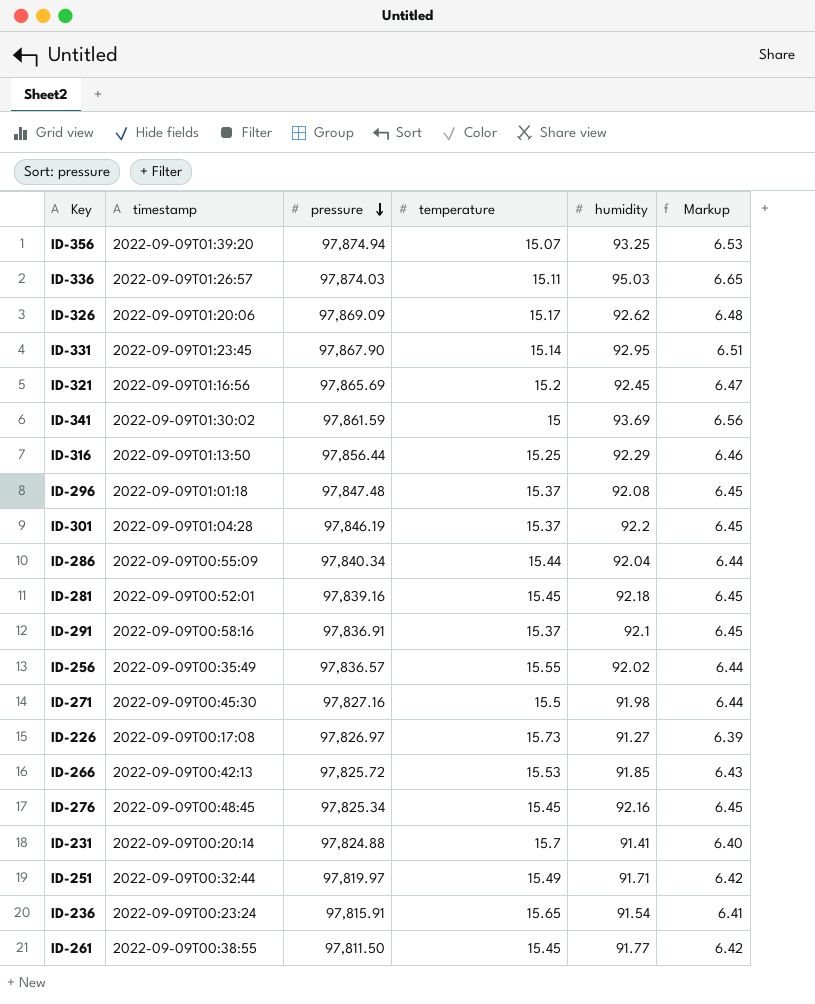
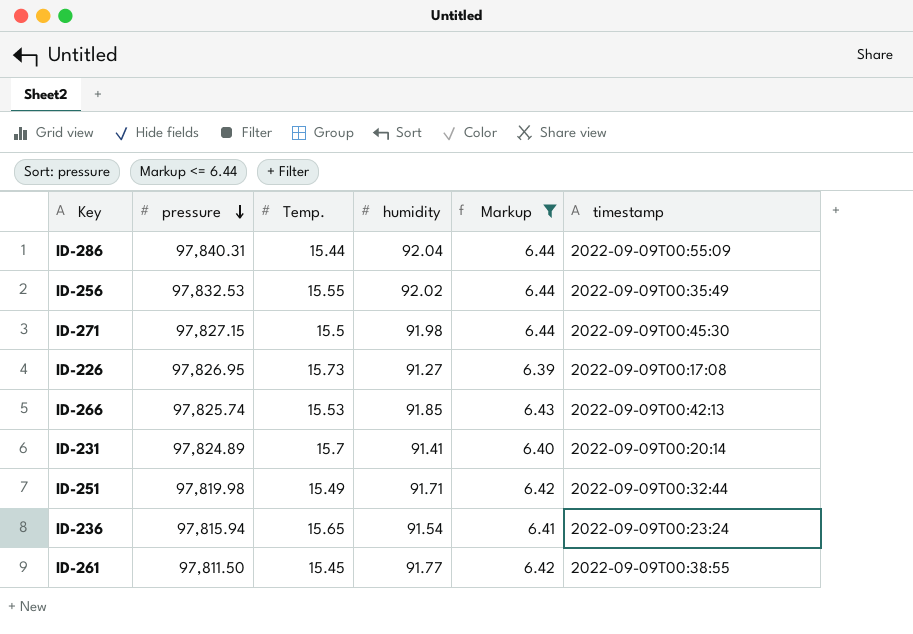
filter: none -> Markup <= 6.44
column name: temperature -> Temp.
column timestamp | position: 2 -> 6
ID-286 | pressure: 97,840.34 -> 97,840.31
ID-256 | pressure: 97,836.57 -> 97,832.53
ID-271 | pressure: 97,827.16 -> 97,827.15
ID-226 | pressure: 97,826.97 -> 97,826.95
ID-266 | pressure: 97,825.72 -> 97,825.74
ID-231 | pressure: 97,824.88 -> 97,824.89
ID-251 | pressure: 97,819.97 -> 97,819.98
ID-236 | pressure: 97,815.91 -> 97,815.94

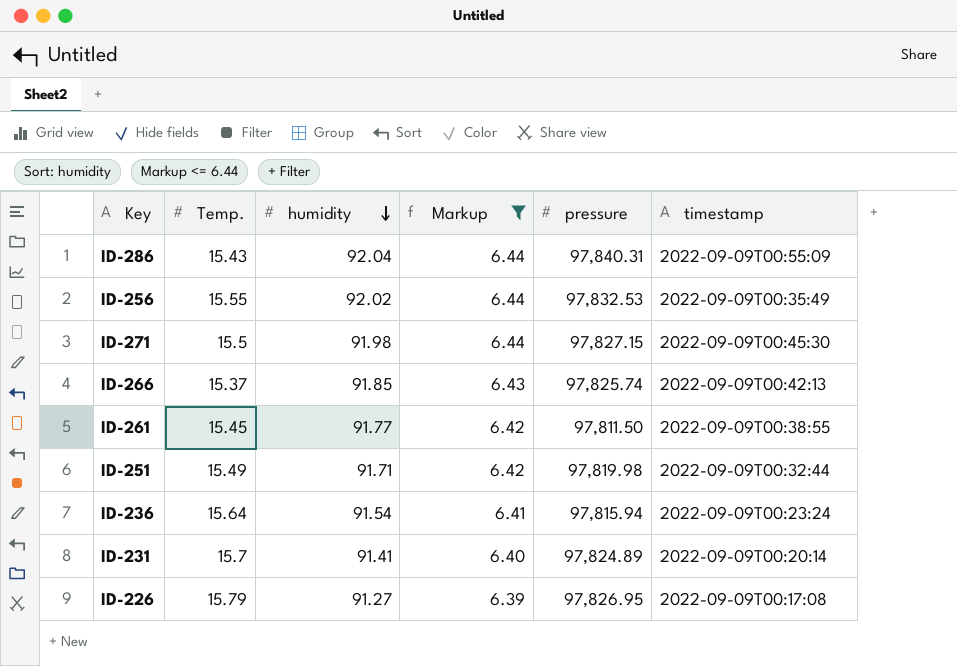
row order: pressure descending -> humidity descending
column pressure | position: 2 -> 5
ID-286 | Temp.: 15.44 -> 15.43
ID-266 | Temp.: 15.53 -> 15.37
ID-236 | Temp.: 15.65 -> 15.64
ID-226 | Temp.: 15.73 -> 15.79

